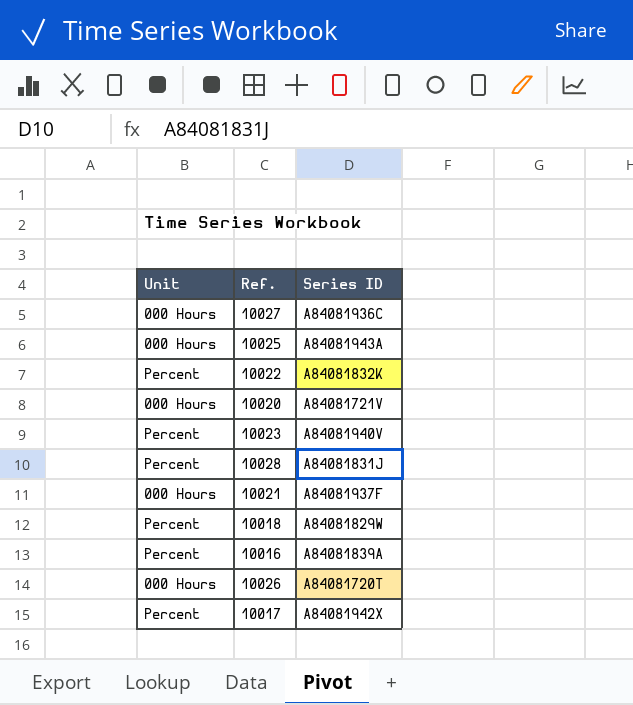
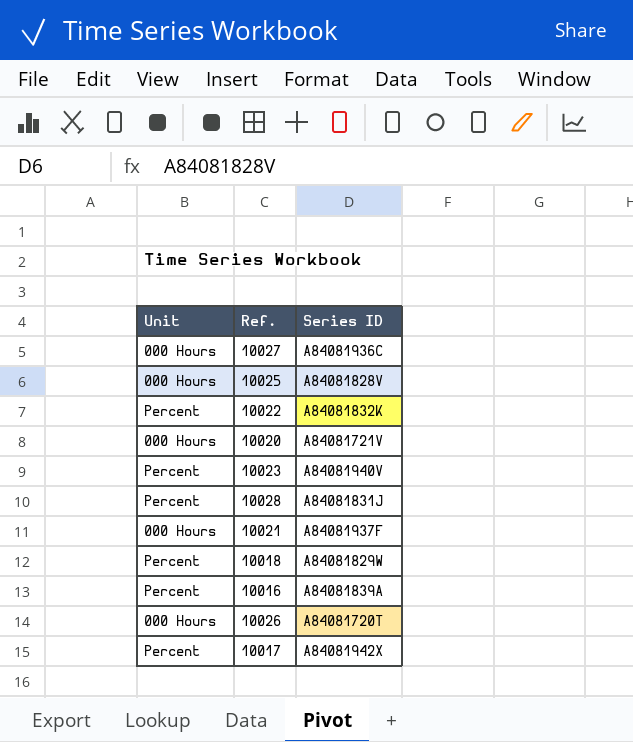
10025 | Series ID: A84081943A -> A84081828V

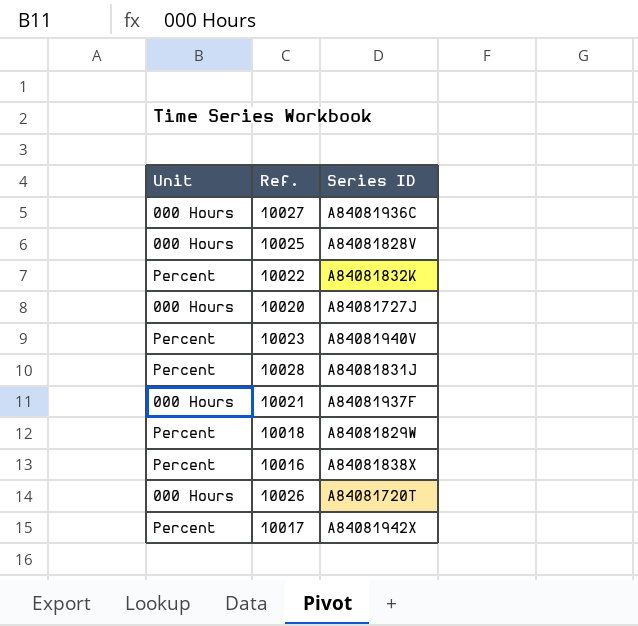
10020 | Series ID: A84081721V -> A84081727J
10016 | Series ID: A84081839A -> A84081838X

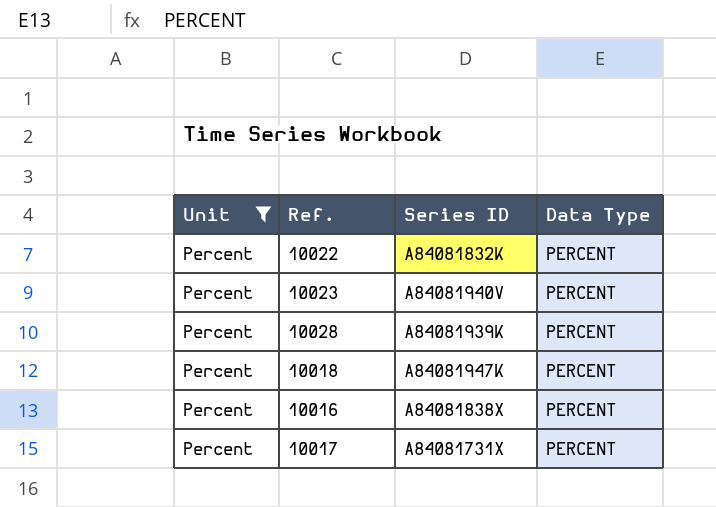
filter: none -> Unit = Percent
column Data Type | position: none -> 4
10028 | Series ID: A84081831J -> A84081939K
10018 | Series ID: A84081829W -> A84081947K
10017 | Series ID: A84081942X -> A84081731X

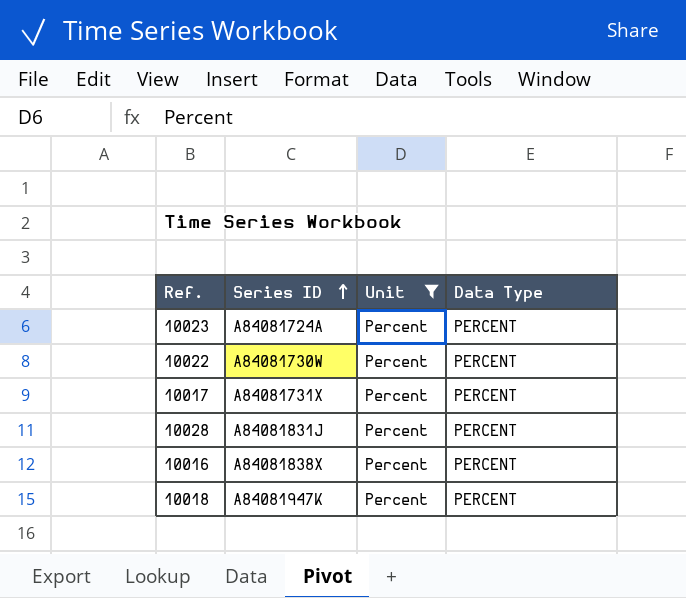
row order: none -> Series ID ascending
column Unit | position: 1 -> 3
10023 | Series ID: A84081940V -> A84081724A
10022 | Series ID: A84081832K -> A84081730W
10028 | Series ID: A84081939K -> A84081831J

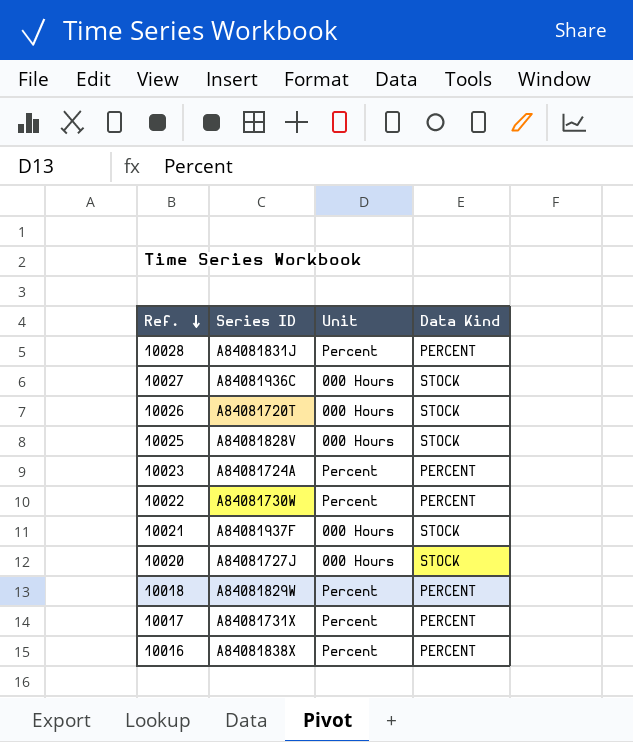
filter: Unit = Percent -> none
row order: Series ID ascending -> Ref. descending
column name: Data Type -> Data Kind
10018 | Series ID: A84081947K -> A84081829W

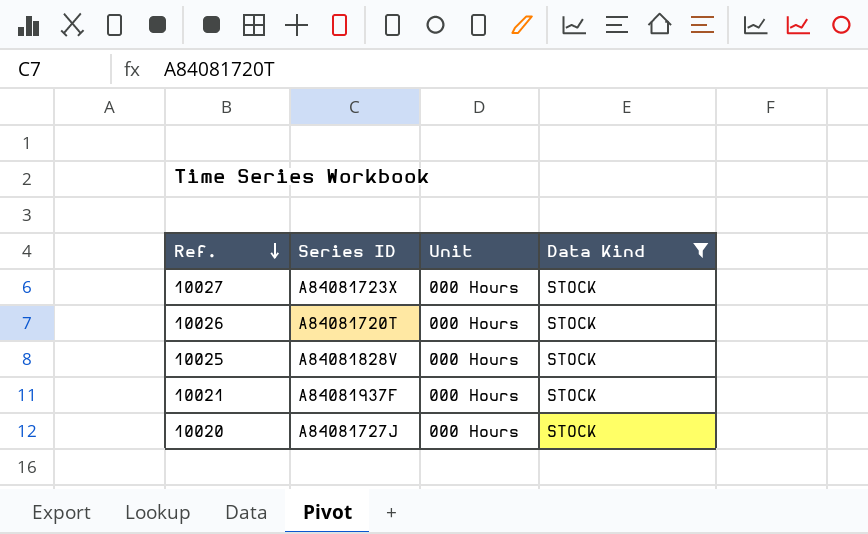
filter: none -> Data Kind = STOCK
10027 | Series ID: A84081936C -> A84081723X

